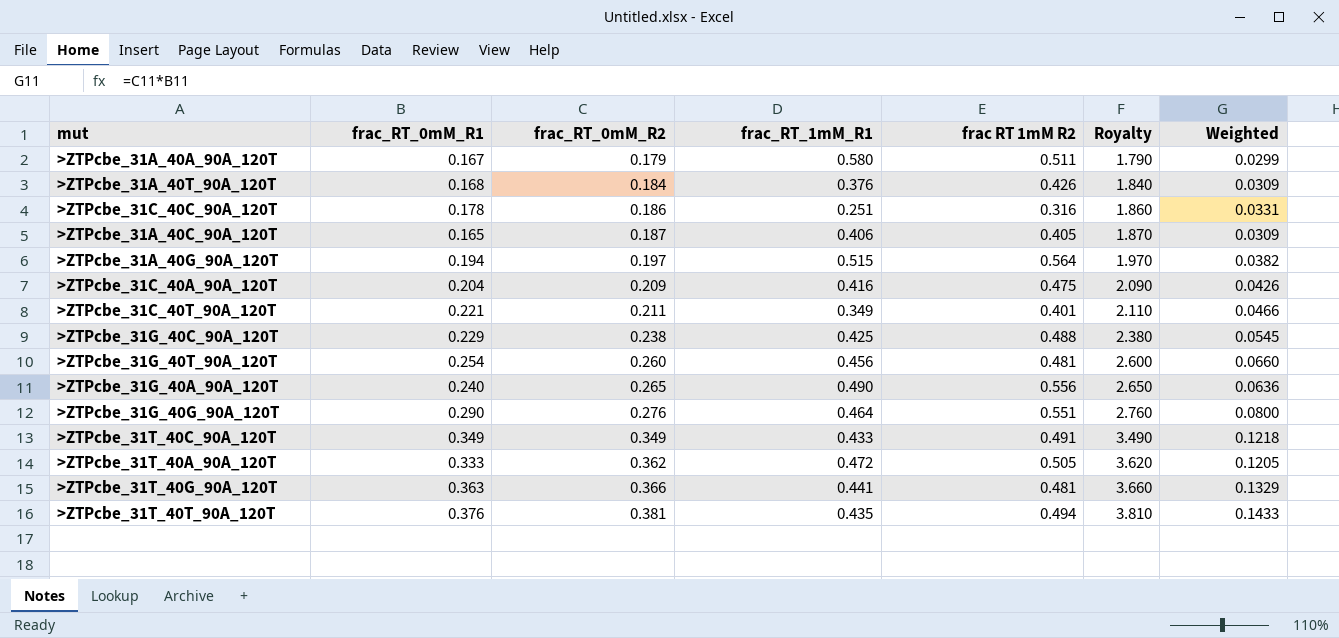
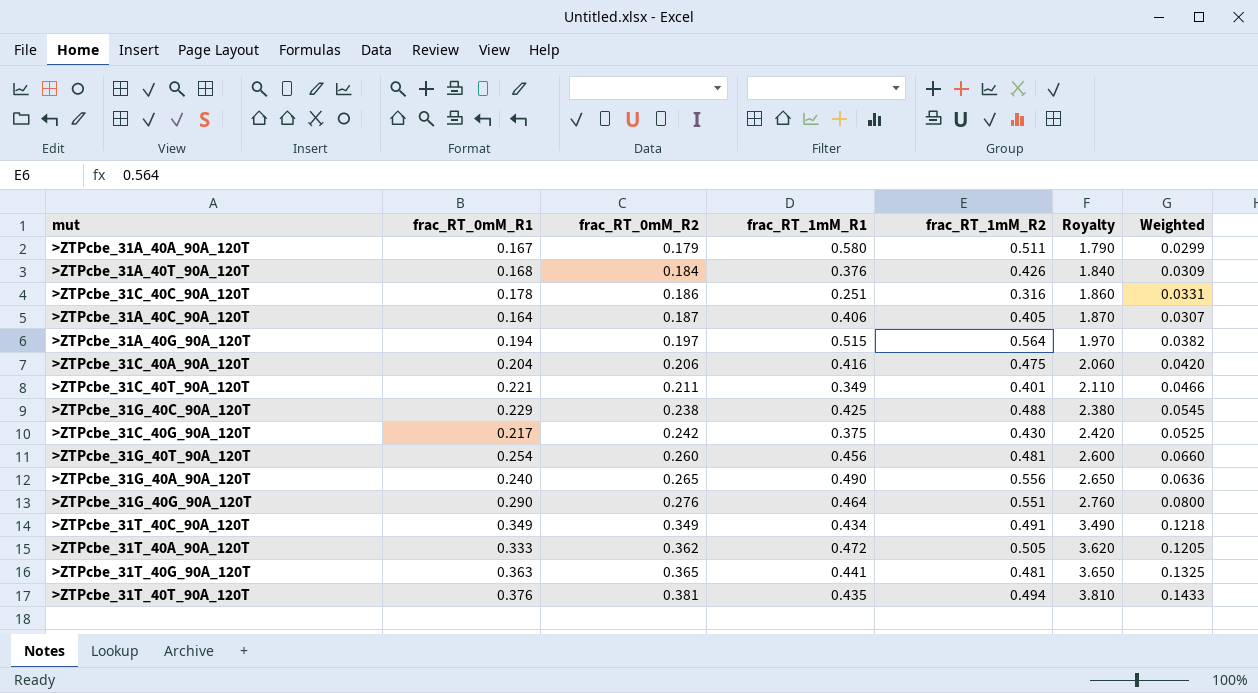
column name: frac RT 1mM R2 -> frac_RT_1mM_R2
>ZTPcbe_31A_40C_90A_120T | frac_RT_0mM_R1: 0.165 -> 0.164
>ZTPcbe_31A_40C_90A_120T | Weighted: 0.0309 -> 0.0307
>ZTPcbe_31C_40A_90A_120T | frac_RT_0mM_R2: 0.209 -> 0.206
>ZTPcbe_31C_40A_90A_120T | Royalty: 2.090 -> 2.060
>ZTPcbe_31C_40A_90A_120T | Weighted: 0.0426 -> 0.0420
row >ZTPcbe_31C_40G_90A_120T: none -> 0.217 | 0.242 | 0.375 | 0.430 | 2.420 | 0.0525
>ZTPcbe_31T_40C_90A_120T | frac_RT_1mM_R1: 0.433 -> 0.434
>ZTPcbe_31T_40G_90A_120T | frac_RT_0mM_R2: 0.366 -> 0.365
>ZTPcbe_31T_40G_90A_120T | Royalty: 3.660 -> 3.650
>ZTPcbe_31T_40G_90A_120T | Weighted: 0.1329 -> 0.1325

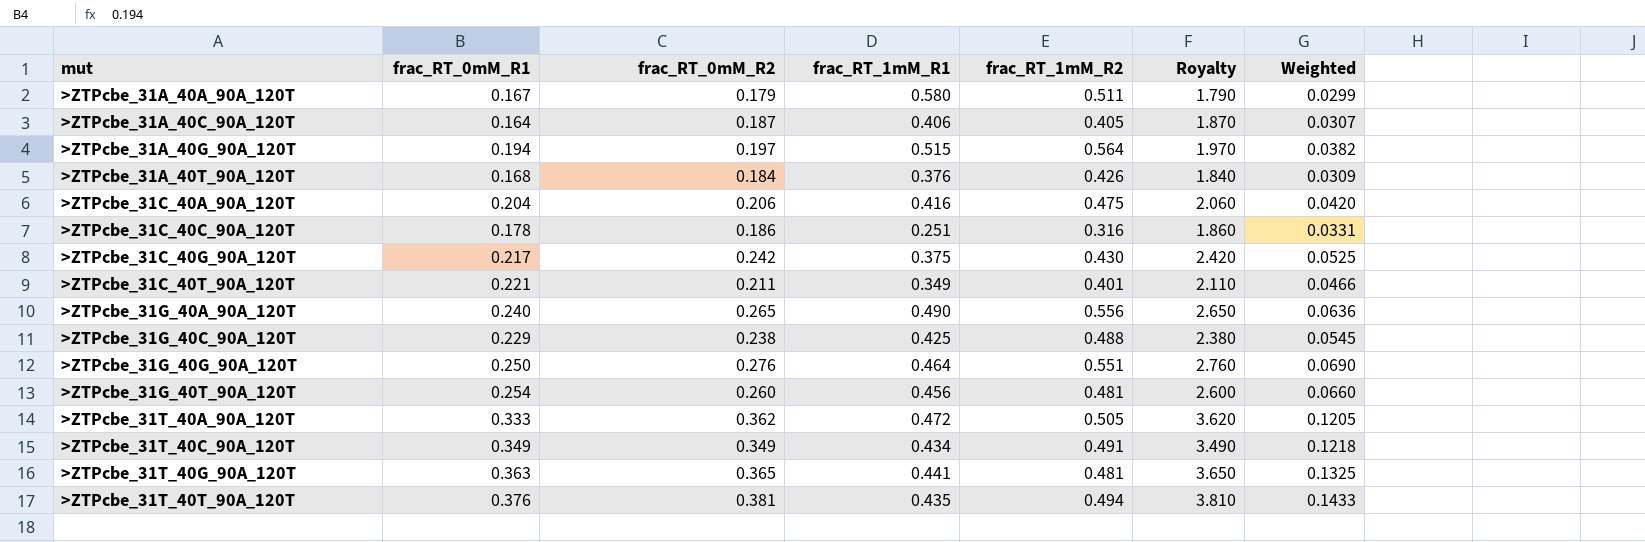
row order: frac_RT_0mM_R2 ascending -> mut ascending
>ZTPcbe_31G_40G_90A_120T | frac_RT_0mM_R1: 0.290 -> 0.250
>ZTPcbe_31G_40G_90A_120T | Weighted: 0.0800 -> 0.0690

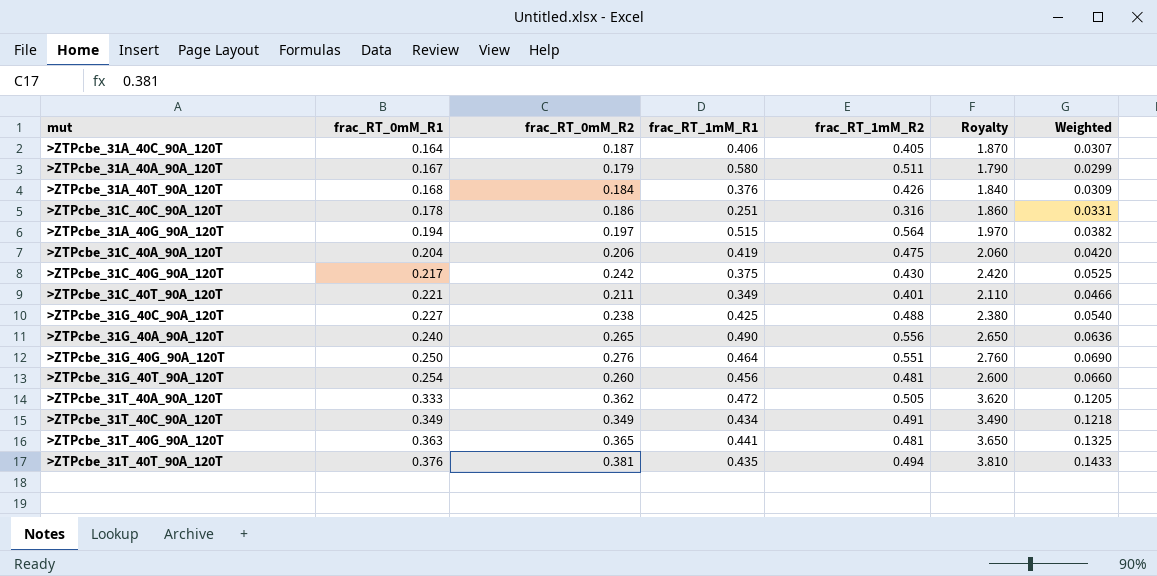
row order: mut ascending -> frac_RT_0mM_R1 ascending
>ZTPcbe_31C_40A_90A_120T | frac_RT_1mM_R1: 0.416 -> 0.419
>ZTPcbe_31G_40C_90A_120T | frac_RT_0mM_R1: 0.229 -> 0.227
>ZTPcbe_31G_40C_90A_120T | Weighted: 0.0545 -> 0.0540

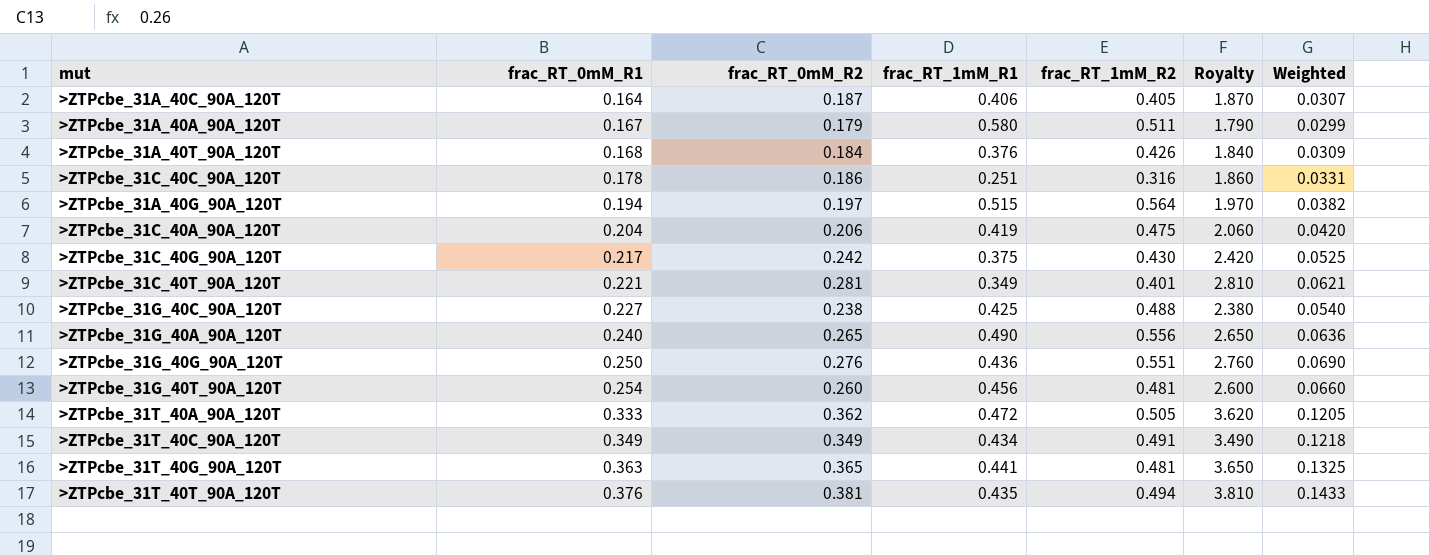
>ZTPcbe_31C_40T_90A_120T | frac_RT_0mM_R2: 0.211 -> 0.281
>ZTPcbe_31C_40T_90A_120T | Royalty: 2.110 -> 2.810
>ZTPcbe_31C_40T_90A_120T | Weighted: 0.0466 -> 0.0621
>ZTPcbe_31G_40G_90A_120T | frac_RT_1mM_R1: 0.464 -> 0.436

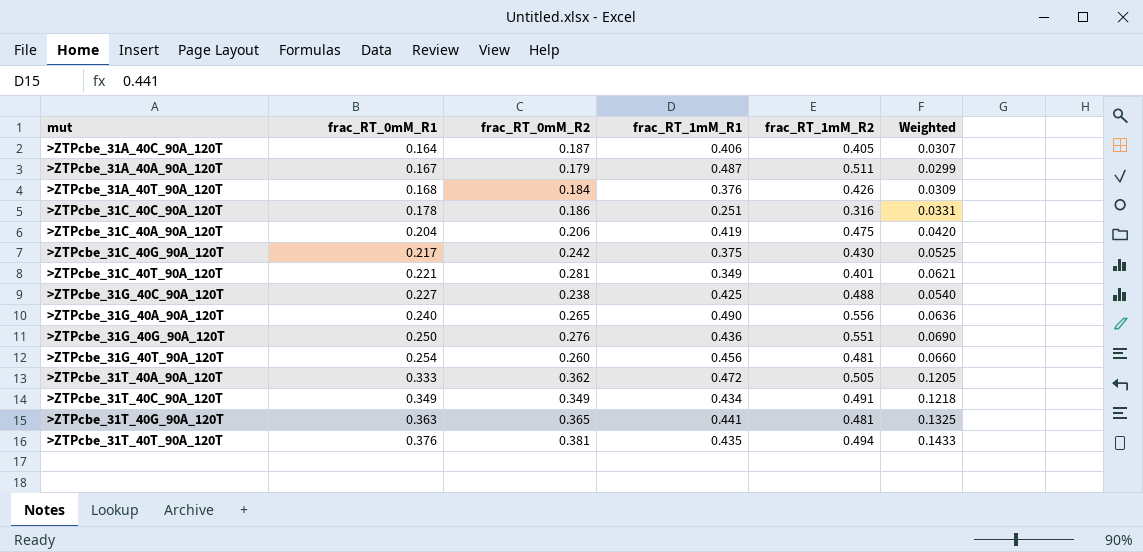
column Royalty | formula: [frac_RT_0mM_R2] * 10 -> none
row >ZTPcbe_31A_40G_90A_120T: 0.194 | 0.197 | 0.515 | 0.564 | 1.970 | 0.0382 -> none
>ZTPcbe_31A_40A_90A_120T | frac_RT_1mM_R1: 0.580 -> 0.487

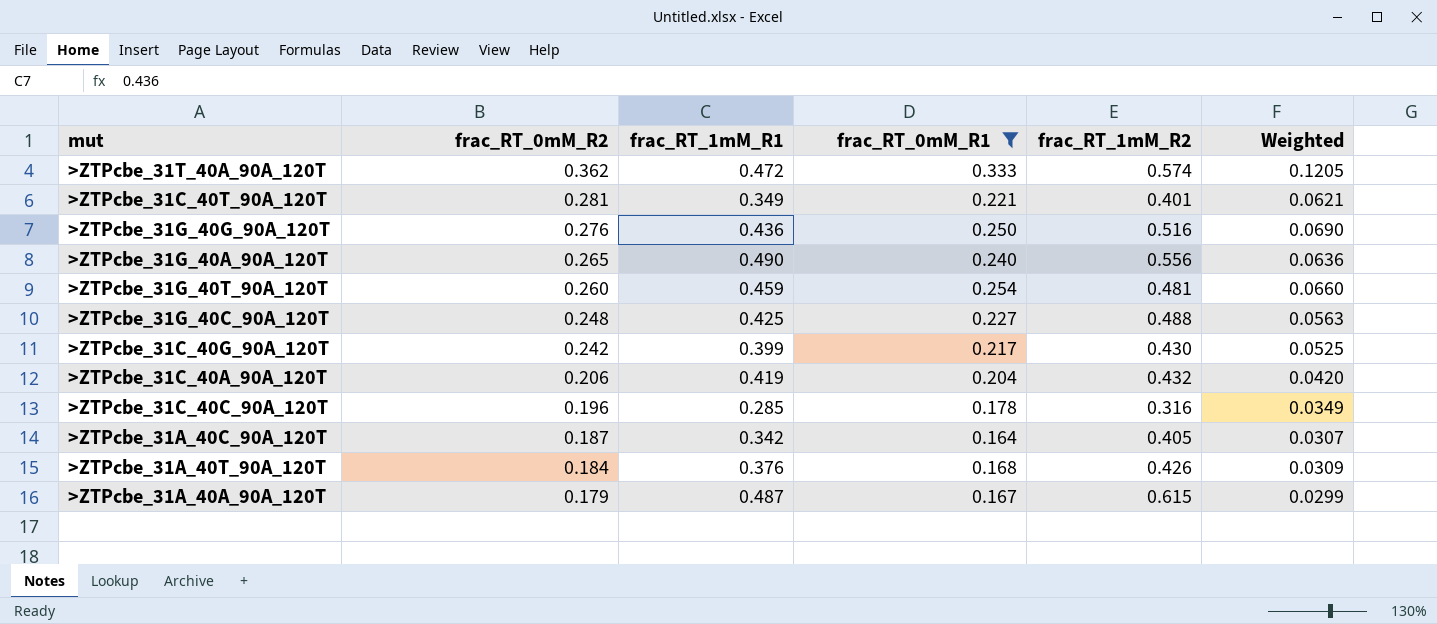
filter: none -> frac_RT_0mM_R1 <= 0.333
row order: frac_RT_0mM_R1 ascending -> frac_RT_0mM_R2 descending
column frac_RT_0mM_R1 | position: 2 -> 4
>ZTPcbe_31T_40A_90A_120T | frac_RT_1mM_R2: 0.505 -> 0.574
>ZTPcbe_31G_40G_90A_120T | frac_RT_1mM_R2: 0.551 -> 0.516
>ZTPcbe_31G_40T_90A_120T | frac_RT_1mM_R1: 0.456 -> 0.459
>ZTPcbe_31G_40C_90A_120T | frac_RT_0mM_R2: 0.238 -> 0.248
>ZTPcbe_31G_40C_90A_120T | Weighted: 0.0540 -> 0.0563
>ZTPcbe_31C_40G_90A_120T | frac_RT_1mM_R1: 0.375 -> 0.399
>ZTPcbe_31C_40A_90A_120T | frac_RT_1mM_R2: 0.475 -> 0.432
>ZTPcbe_31C_40C_90A_120T | frac_RT_0mM_R2: 0.186 -> 0.196
>ZTPcbe_31C_40C_90A_120T | frac_RT_1mM_R1: 0.251 -> 0.285
>ZTPcbe_31C_40C_90A_120T | Weighted: 0.0331 -> 0.0349
>ZTPcbe_31A_40C_90A_120T | frac_RT_1mM_R1: 0.406 -> 0.342
>ZTPcbe_31A_40A_90A_120T | frac_RT_1mM_R2: 0.511 -> 0.615

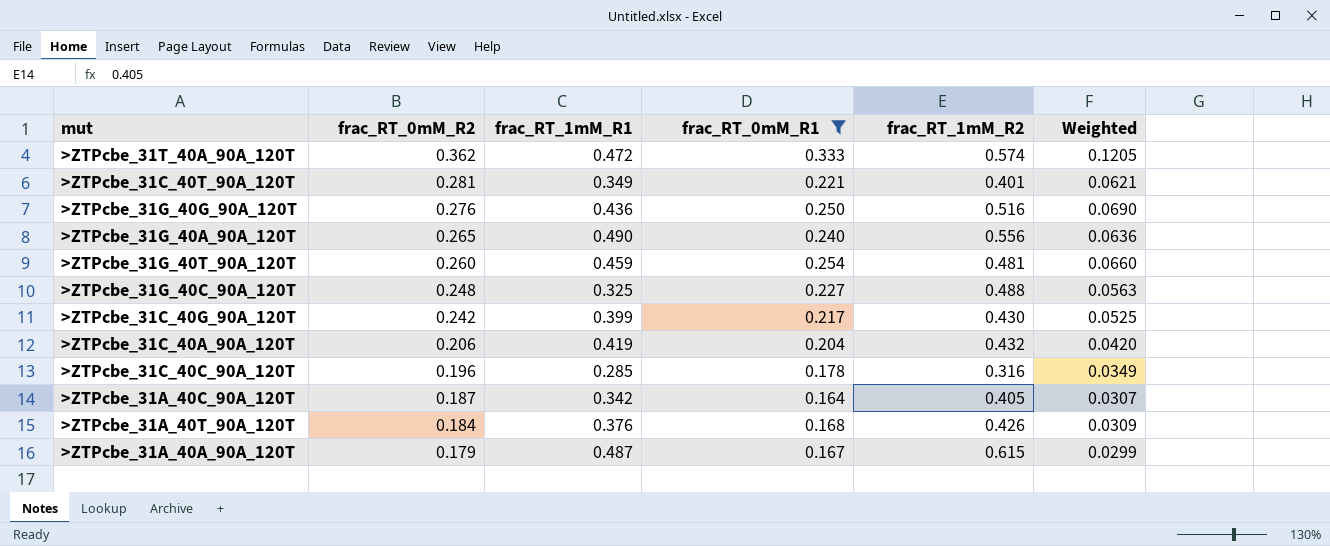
>ZTPcbe_31G_40C_90A_120T | frac_RT_1mM_R1: 0.425 -> 0.325

